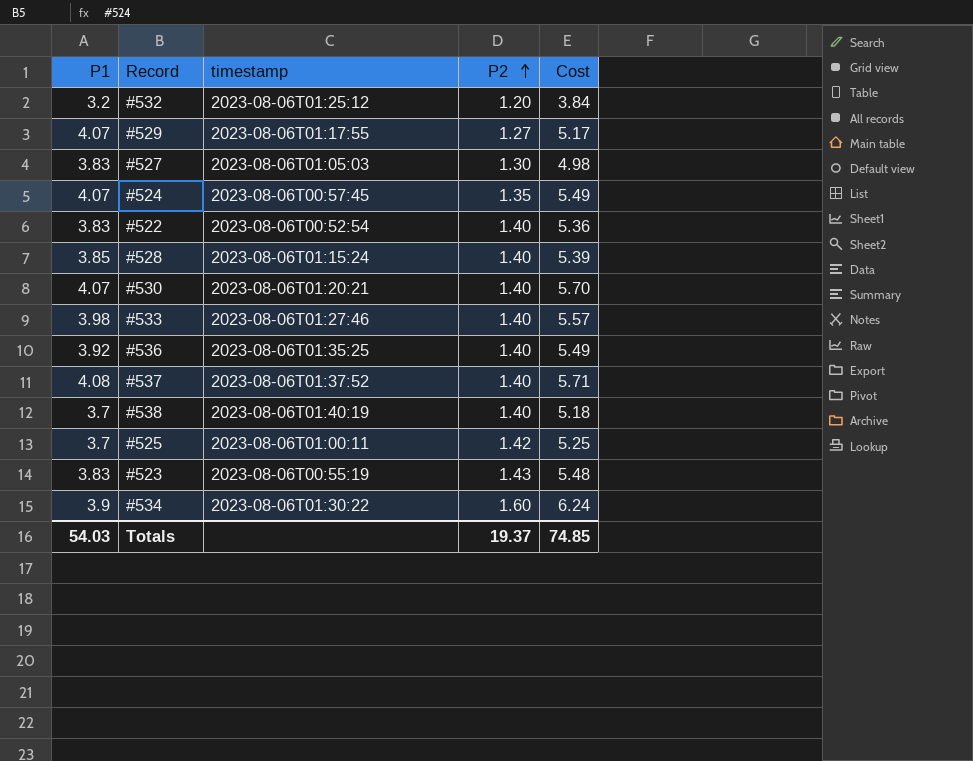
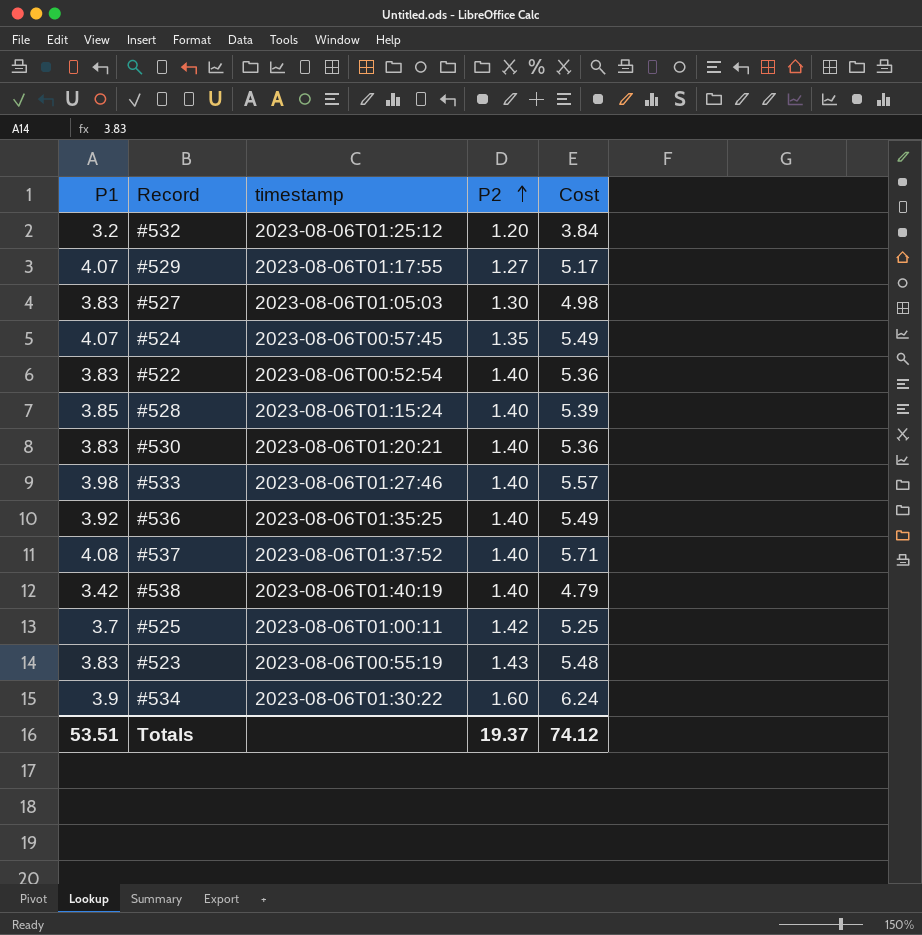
#530 | P1: 4.07 -> 3.83
#530 | Cost: 5.70 -> 5.36
#538 | P1: 3.7 -> 3.42
#538 | Cost: 5.18 -> 4.79
Totals | P1: 54.03 -> 53.51
Totals | Cost: 74.85 -> 74.12

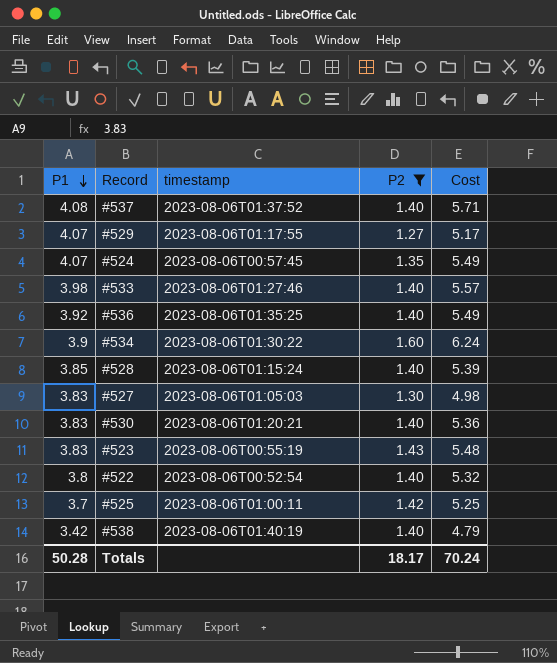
filter: none -> P2 != 1.20
row order: P2 ascending -> P1 descending
#522 | P1: 3.83 -> 3.8
#522 | Cost: 5.36 -> 5.32
Totals | P1: 53.51 -> 50.28
Totals | P2: 19.37 -> 18.17
Totals | Cost: 74.12 -> 70.24

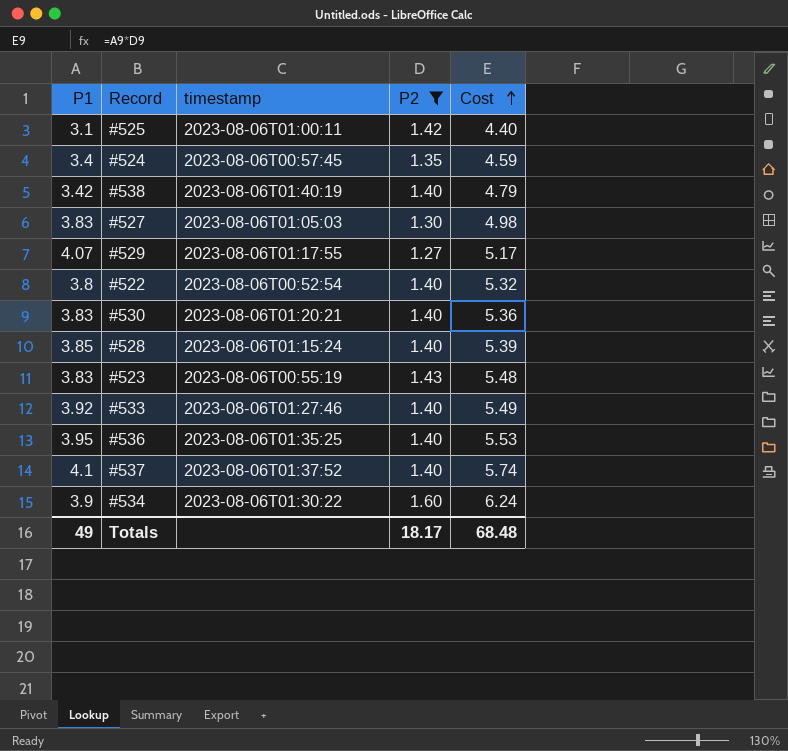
row order: P1 descending -> Cost ascending
#525 | P1: 3.7 -> 3.1
#525 | Cost: 5.25 -> 4.40
#524 | P1: 4.07 -> 3.4
#524 | Cost: 5.49 -> 4.59
#533 | P1: 3.98 -> 3.92
#533 | Cost: 5.57 -> 5.49
#536 | P1: 3.92 -> 3.95
#536 | Cost: 5.49 -> 5.53
#537 | P1: 4.08 -> 4.1
#537 | Cost: 5.71 -> 5.74
Totals | P1: 50.28 -> 49
Totals | Cost: 70.24 -> 68.48

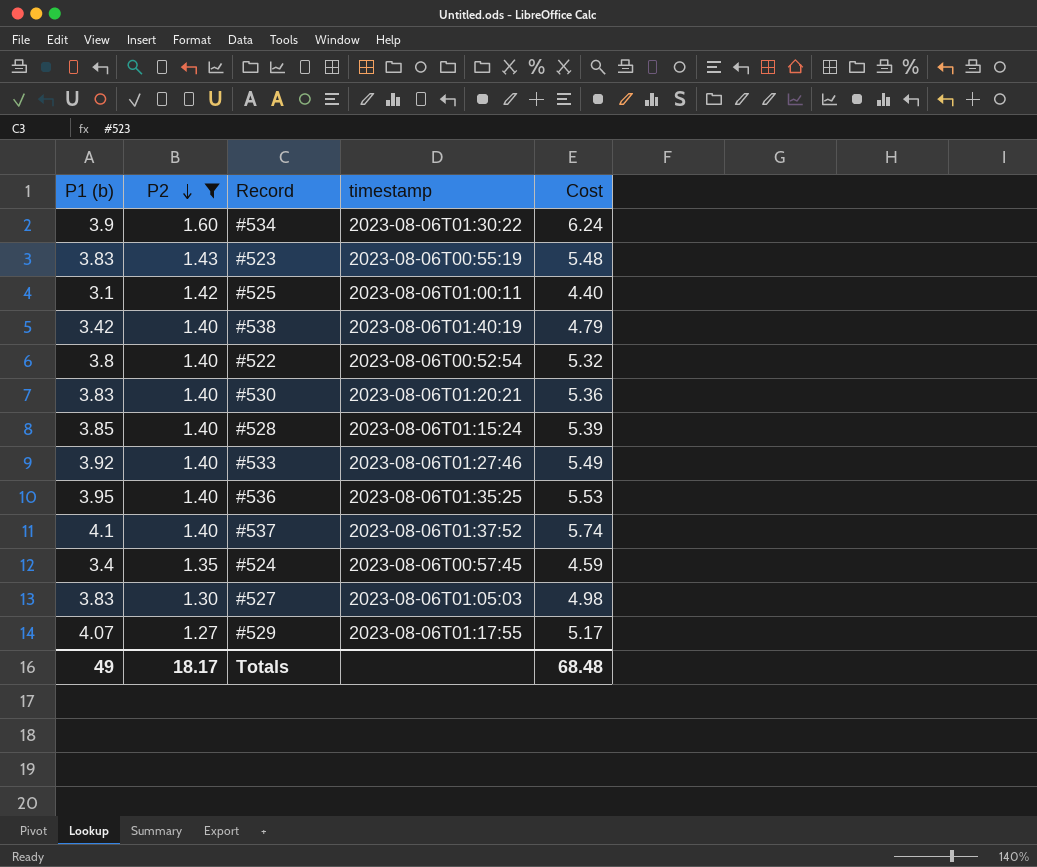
row order: Cost ascending -> P2 descending
column name: P1 -> P1 (b)
column P2 | position: 4 -> 2

